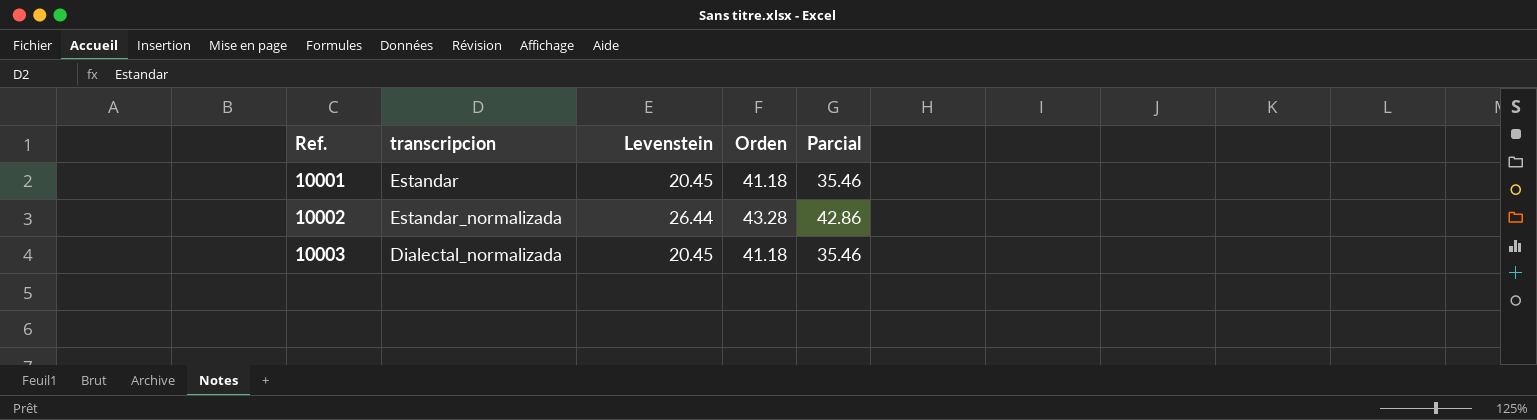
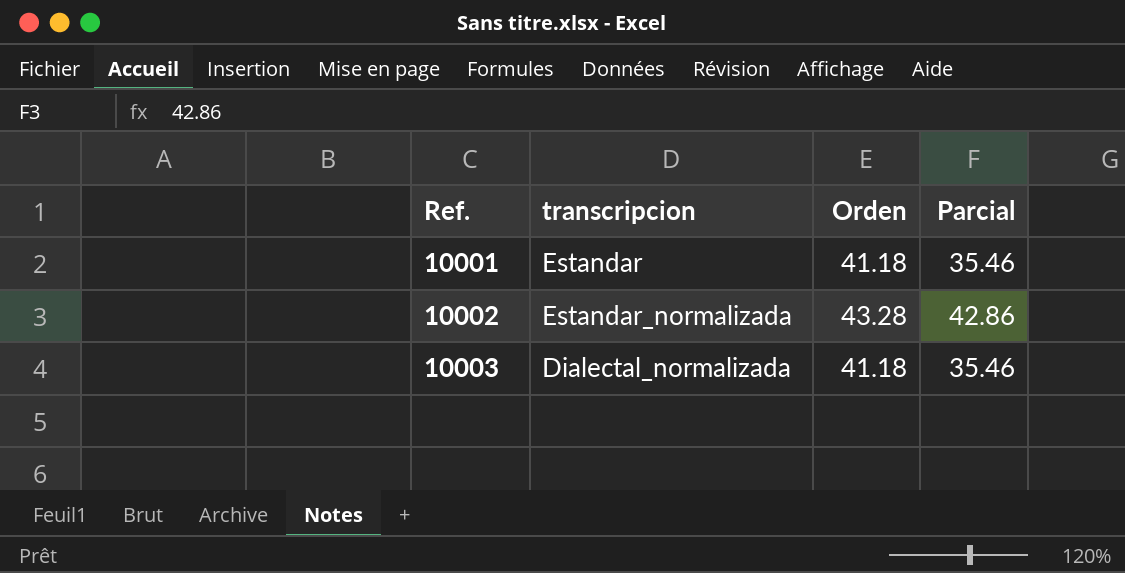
column Levenstein | position: 3 -> none

